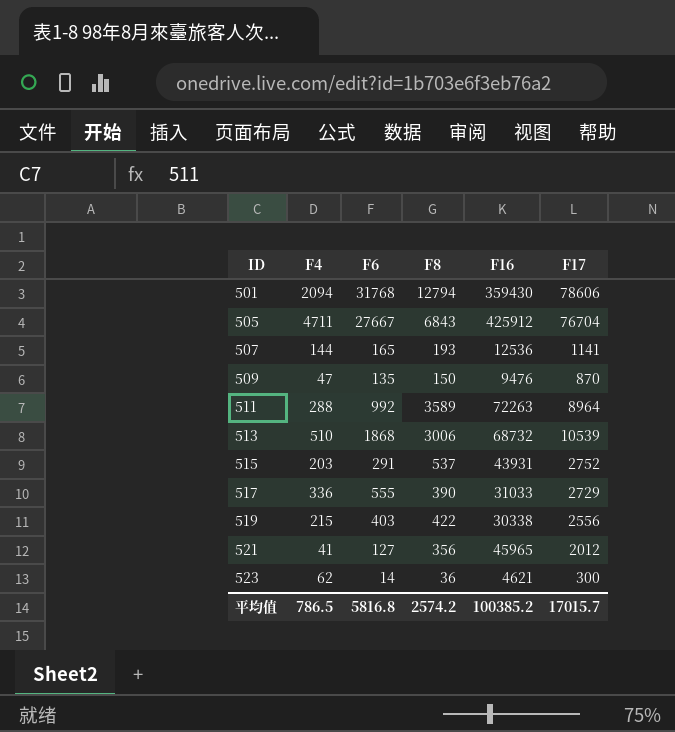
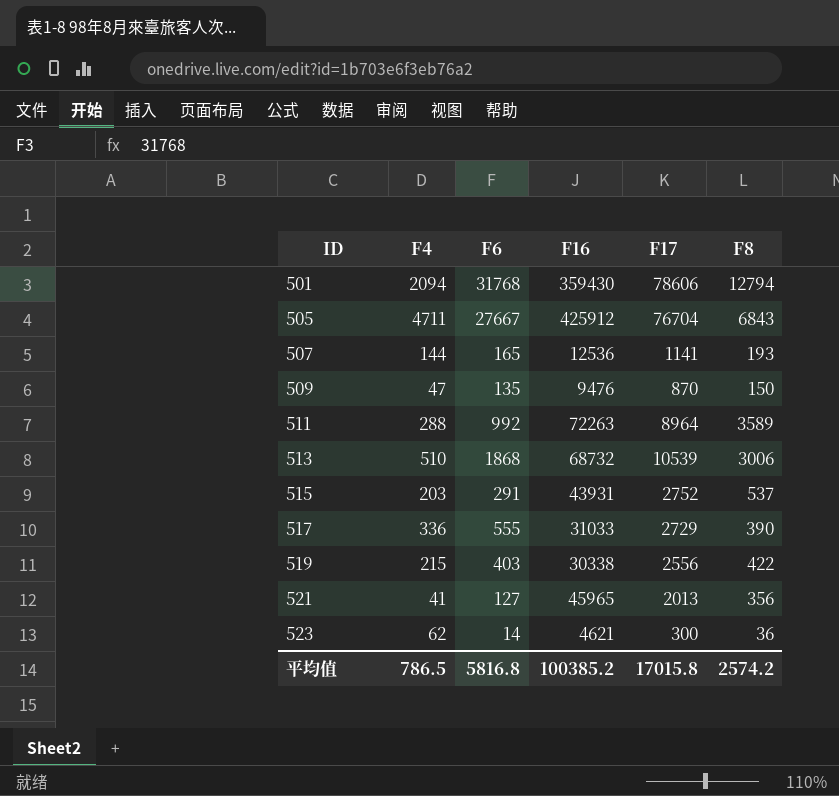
column F8 | position: 4 -> 6
521 | F17: 2012 -> 2013
平均值 | F17: 17015.7 -> 17015.8

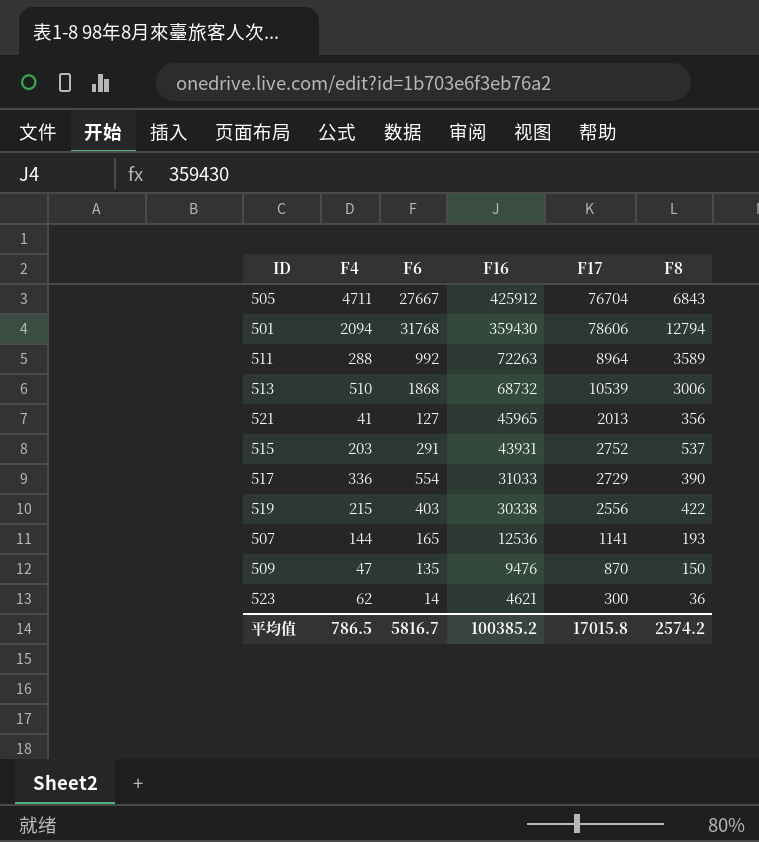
row order: ID ascending -> F16 descending
517 | F6: 555 -> 554
平均值 | F6: 5816.8 -> 5816.7

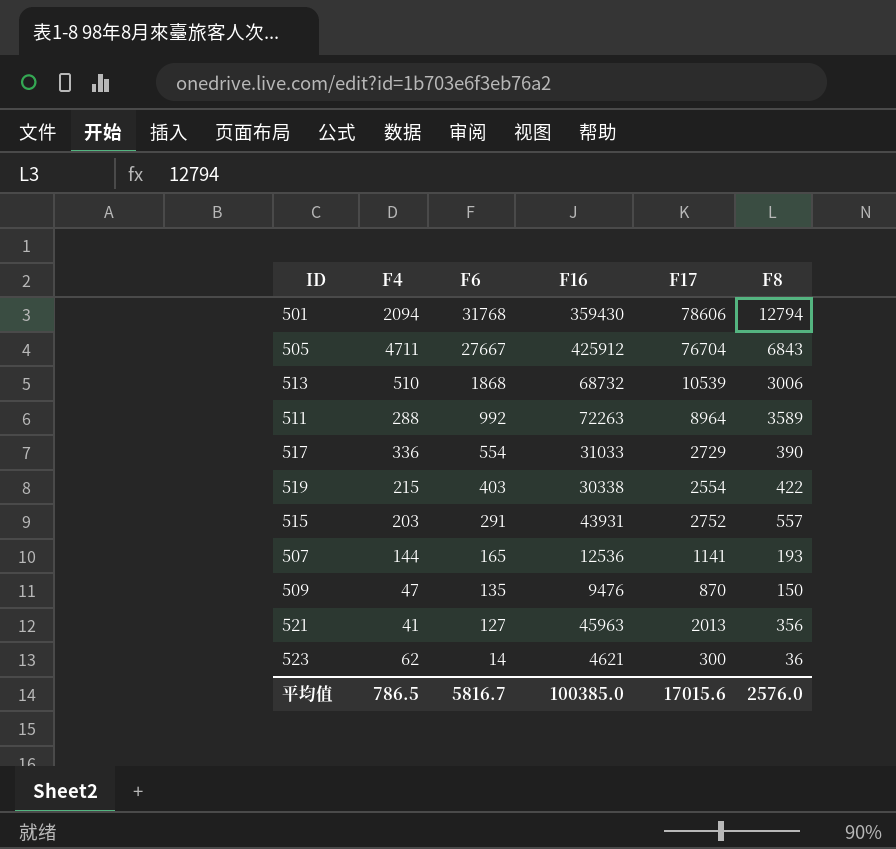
row order: F16 descending -> F6 descending
519 | F17: 2556 -> 2554
515 | F8: 537 -> 557
521 | F16: 45965 -> 45963
平均值 | F16: 100385.2 -> 100385.0
平均值 | F17: 17015.8 -> 17015.6
平均值 | F8: 2574.2 -> 2576.0

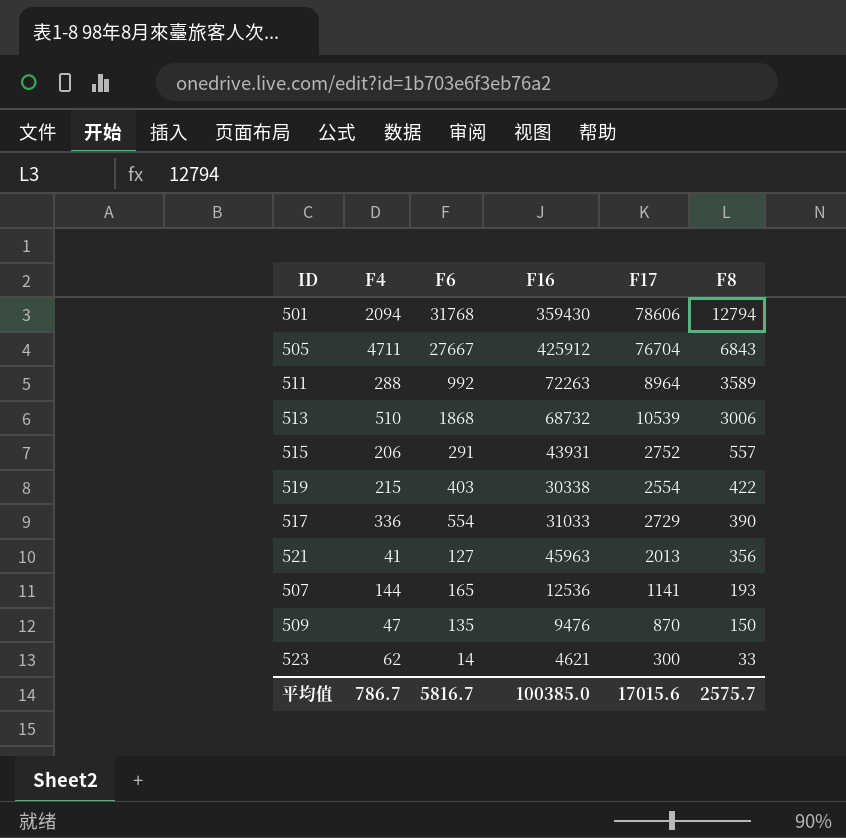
row order: F6 descending -> F8 descending
515 | F4: 203 -> 206
523 | F8: 36 -> 33
平均值 | F4: 786.5 -> 786.7
平均值 | F8: 2576.0 -> 2575.7

